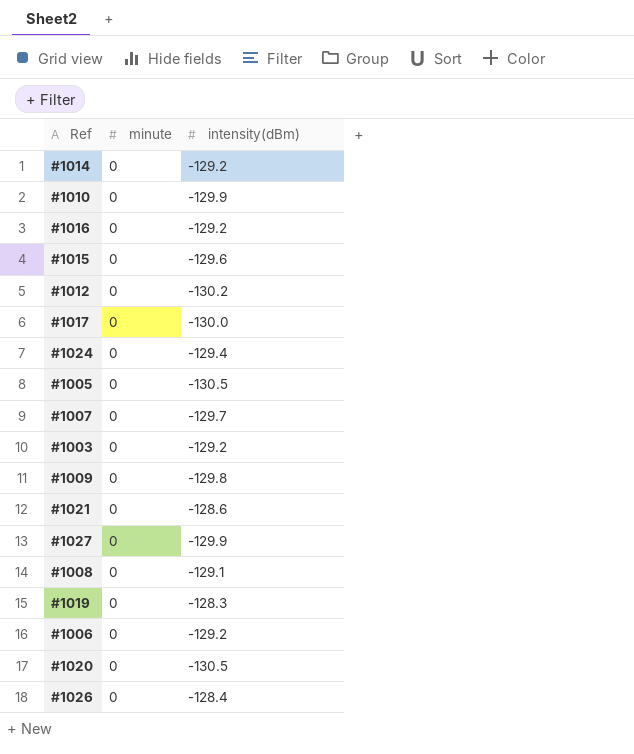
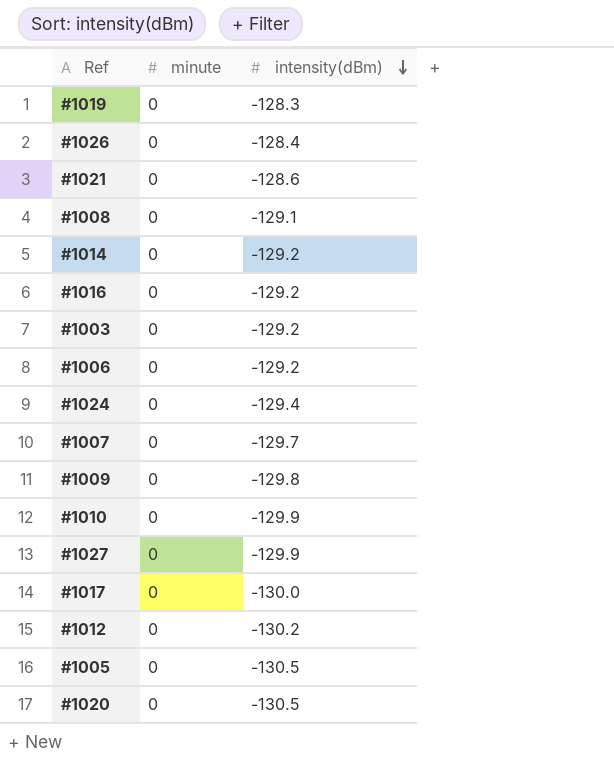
row order: none -> intensity(dBm) descending
row #1015: 0 | -129.6 -> none

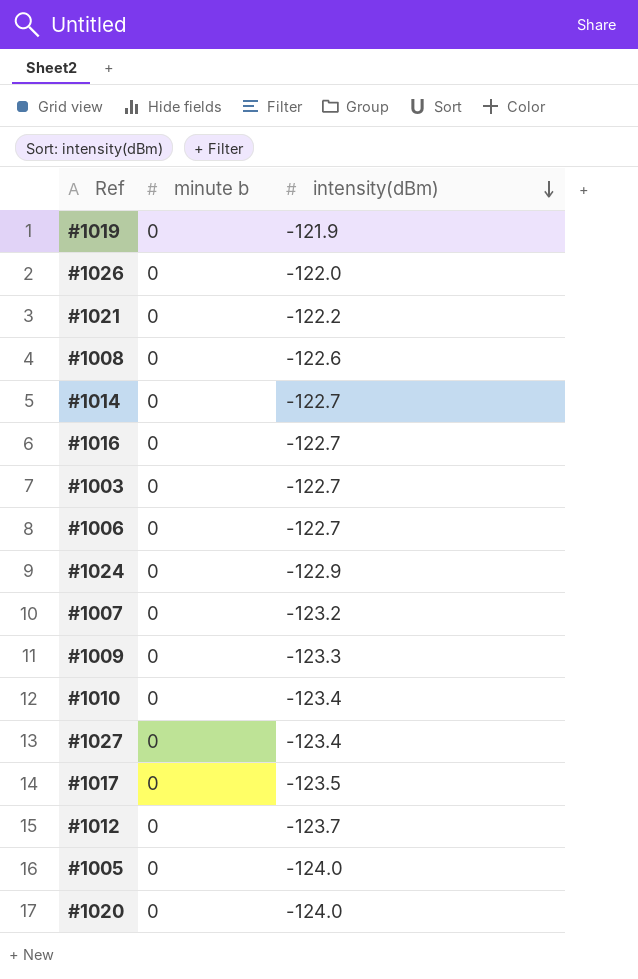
column name: minute -> minute b
#1019 | intensity(dBm): -128.3 -> -121.9
#1026 | intensity(dBm): -128.4 -> -122.0
#1021 | intensity(dBm): -128.6 -> -122.2
#1008 | intensity(dBm): -129.1 -> -122.6
#1014 | intensity(dBm): -129.2 -> -122.7
#1016 | intensity(dBm): -129.2 -> -122.7
#1003 | intensity(dBm): -129.2 -> -122.7
#1006 | intensity(dBm): -129.2 -> -122.7
#1024 | intensity(dBm): -129.4 -> -122.9
#1007 | intensity(dBm): -129.7 -> -123.2
#1009 | intensity(dBm): -129.8 -> -123.3
#1010 | intensity(dBm): -129.9 -> -123.4
#1027 | intensity(dBm): -129.9 -> -123.4
#1017 | intensity(dBm): -130.0 -> -123.5
#1012 | intensity(dBm): -130.2 -> -123.7
#1005 | intensity(dBm): -130.5 -> -124.0
#1020 | intensity(dBm): -130.5 -> -124.0

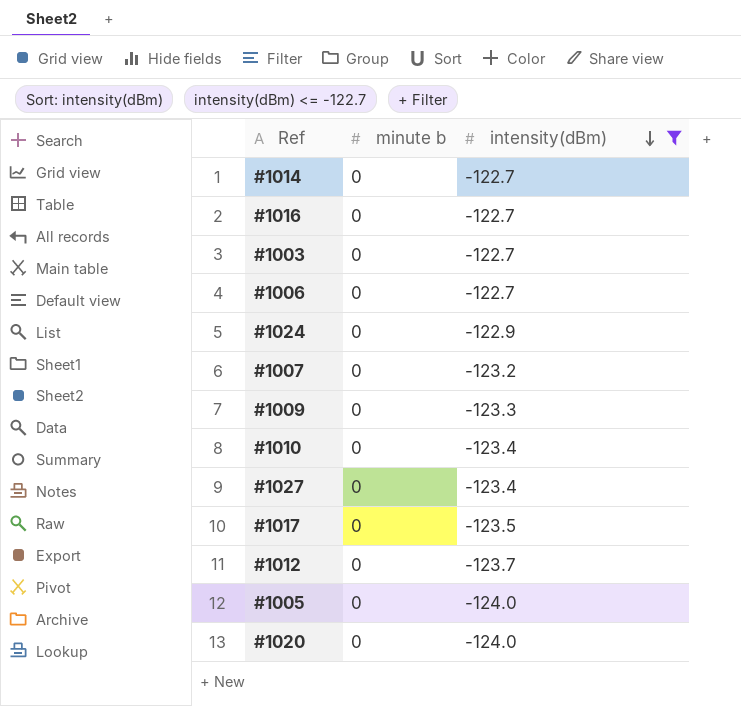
filter: none -> intensity(dBm) <= -122.7

